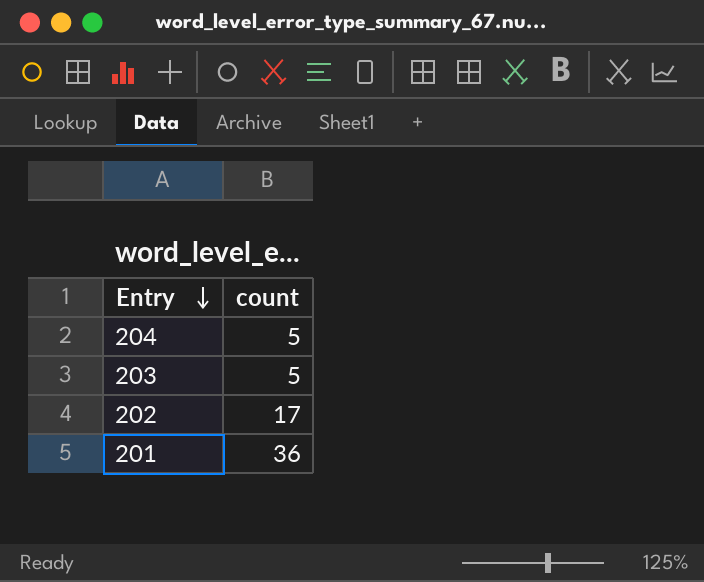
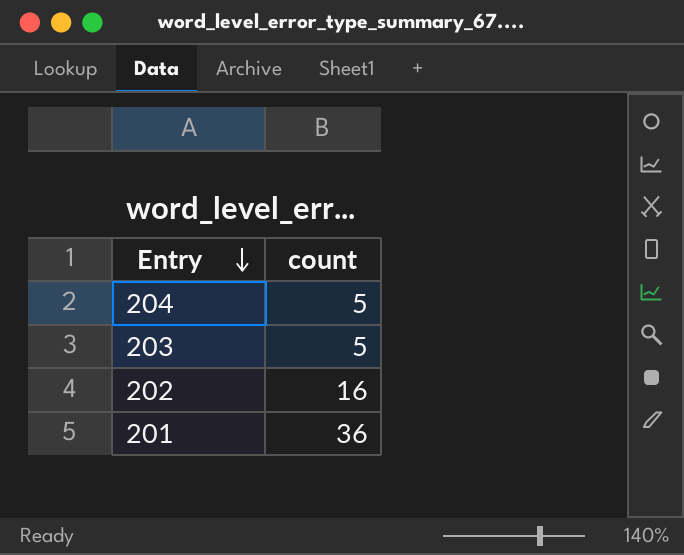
202 | count: 17 -> 16

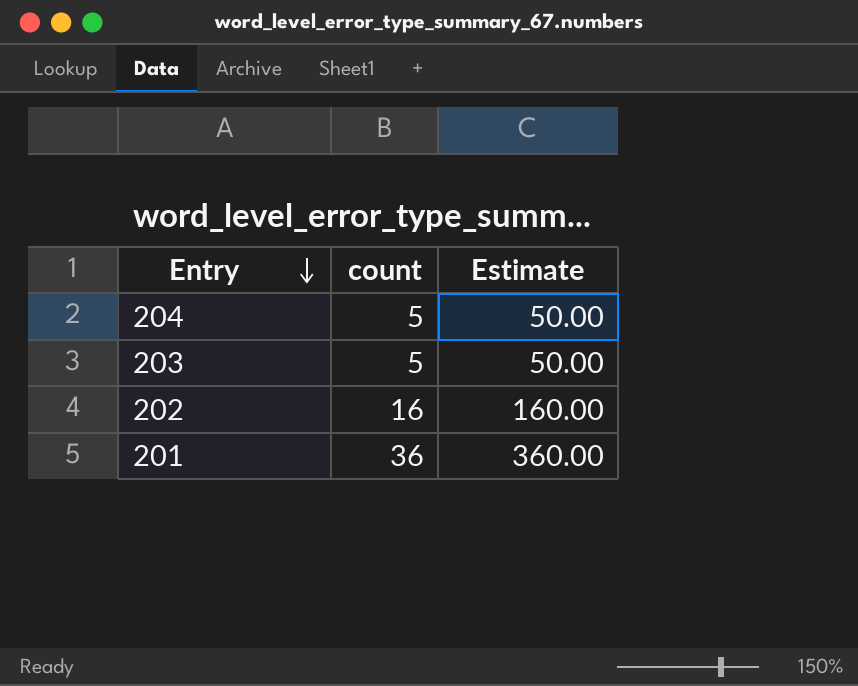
column Estimate | formula: none -> [count] * 10

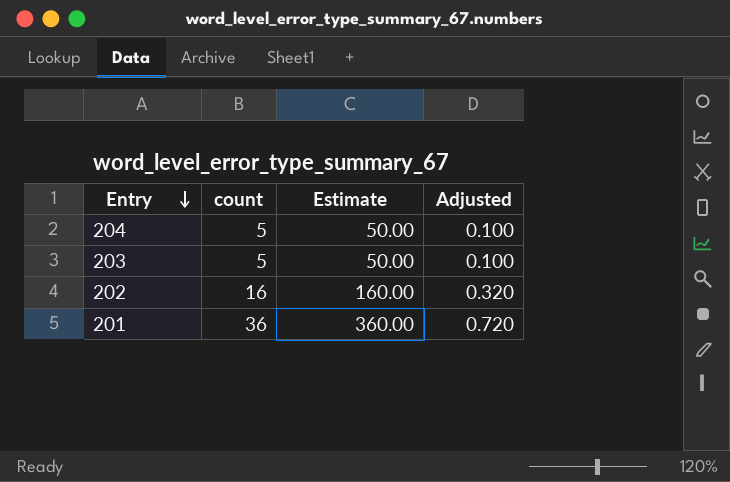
column Adjusted | formula: none -> [count] * 0.02

